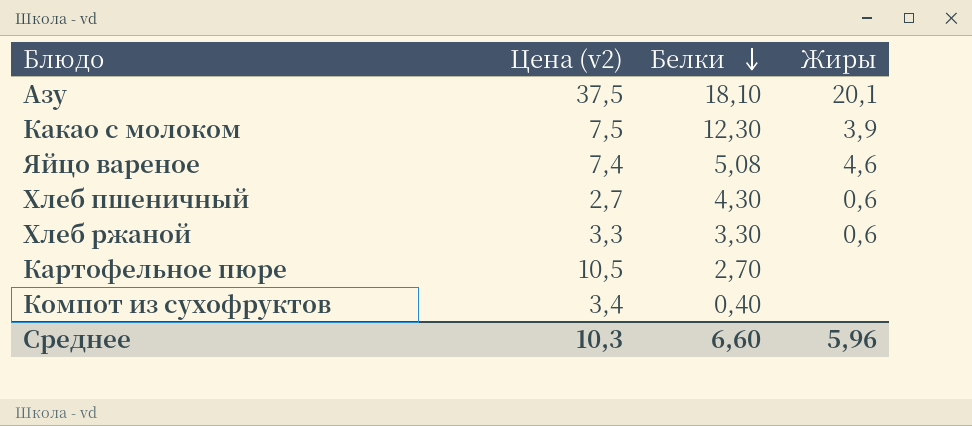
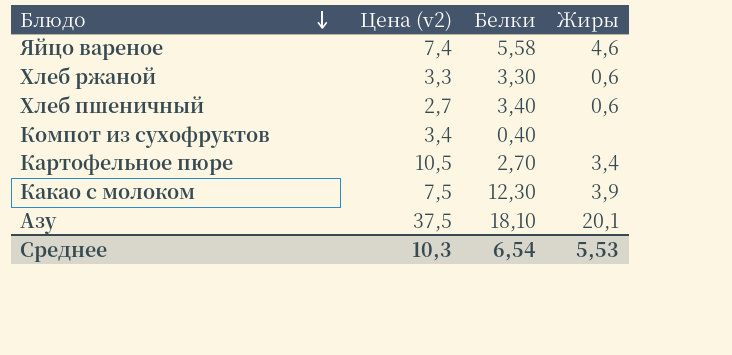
row order: Белки descending -> Блюдо descending
Яйцо вареное | Белки: 5,08 -> 5,58
Хлеб пшеничный | Белки: 4,30 -> 3,40
Картофельное пюре | Жиры: none -> 3,4
Среднее | Белки: 6,60 -> 6,54
Среднее | Жиры: 5,96 -> 5,53

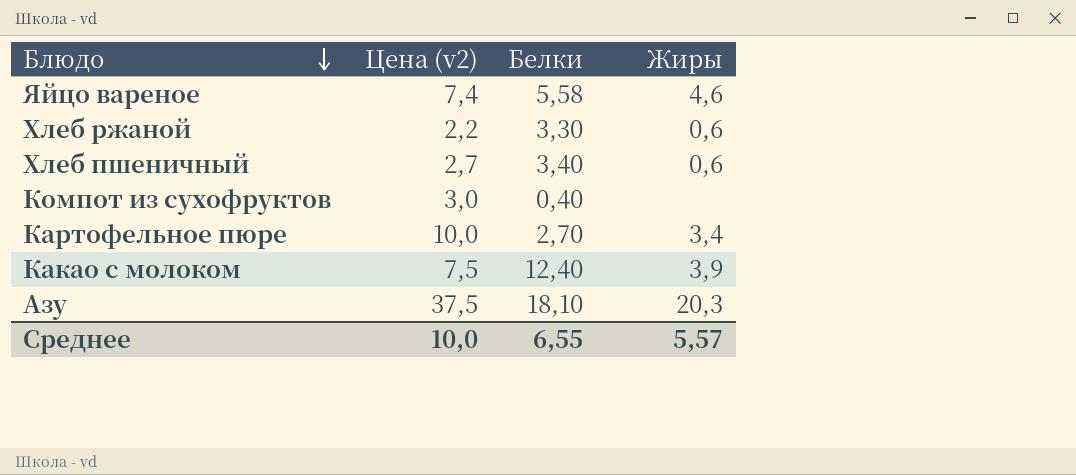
Хлеб ржаной | Цена (v2): 3,3 -> 2,2
Компот из сухофруктов | Цена (v2): 3,4 -> 3,0
Картофельное пюре | Цена (v2): 10,5 -> 10,0
Какао с молоком | Белки: 12,30 -> 12,40
Азу | Жиры: 20,1 -> 20,3
Среднее | Цена (v2): 10,3 -> 10,0
Среднее | Белки: 6,54 -> 6,55
Среднее | Жиры: 5,53 -> 5,57

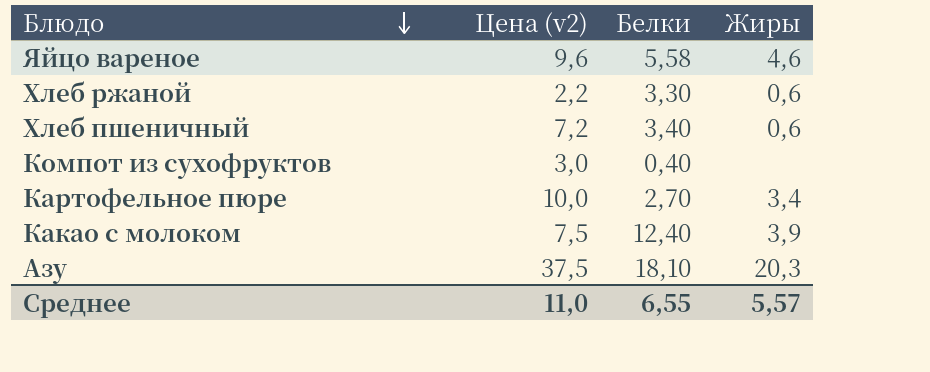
Яйцо вареное | Цена (v2): 7,4 -> 9,6
Хлеб пшеничный | Цена (v2): 2,7 -> 7,2
Среднее | Цена (v2): 10,0 -> 11,0

